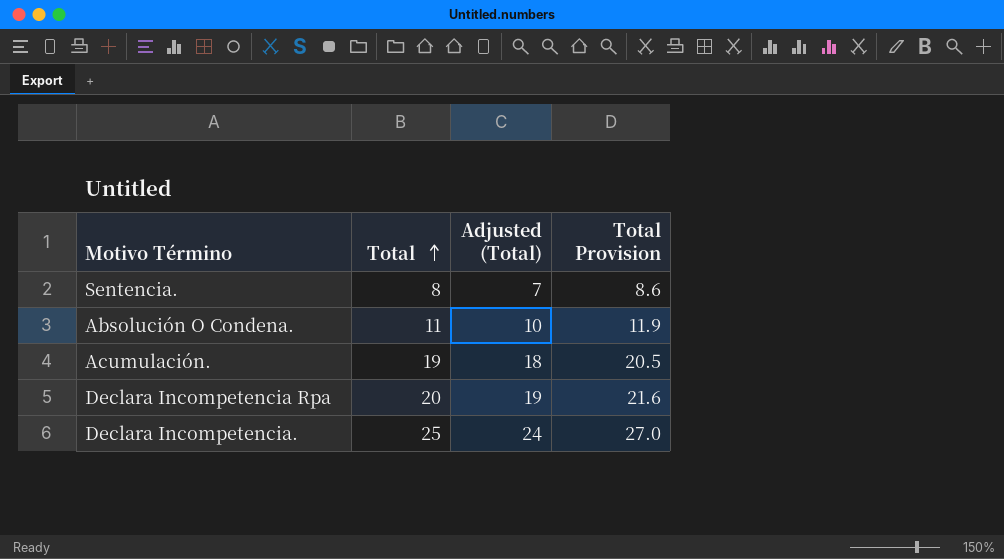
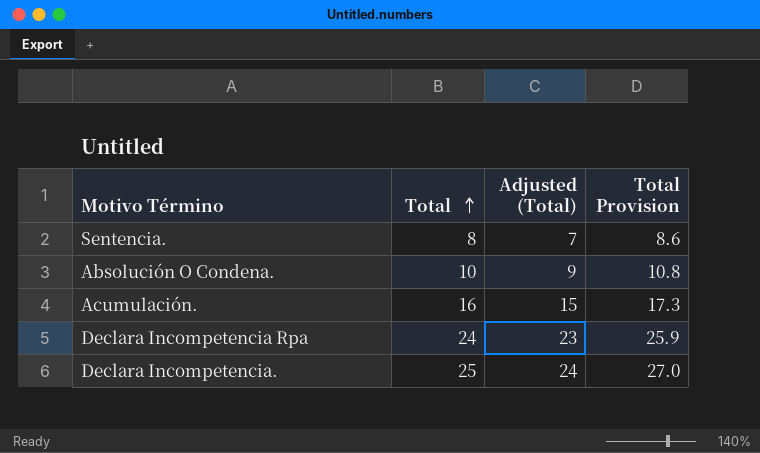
Absolución O Condena. | Total: 11 -> 10
Absolución O Condena. | Adjusted (Total): 10 -> 9
Absolución O Condena. | Total Provision: 11.9 -> 10.8
Acumulación. | Total: 19 -> 16
Acumulación. | Adjusted (Total): 18 -> 15
Acumulación. | Total Provision: 20.5 -> 17.3
Declara Incompetencia Rpa | Total: 20 -> 24
Declara Incompetencia Rpa | Adjusted (Total): 19 -> 23
Declara Incompetencia Rpa | Total Provision: 21.6 -> 25.9

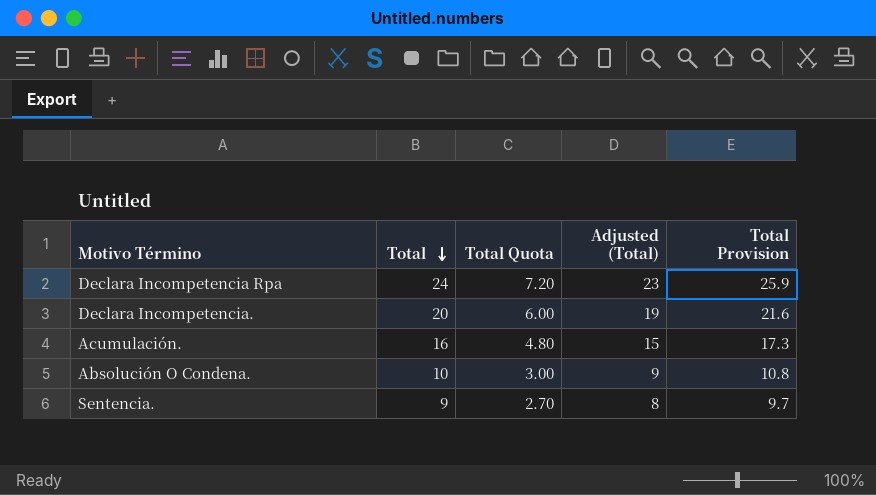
row order: Total ascending -> Total descending
column Total Quota | formula: none -> [Total] * 0.3
Declara Incompetencia. | Total: 25 -> 20
Declara Incompetencia. | Adjusted (Total): 24 -> 19
Declara Incompetencia. | Total Provision: 27.0 -> 21.6
Sentencia. | Total: 8 -> 9
Sentencia. | Adjusted (Total): 7 -> 8
Sentencia. | Total Provision: 8.6 -> 9.7

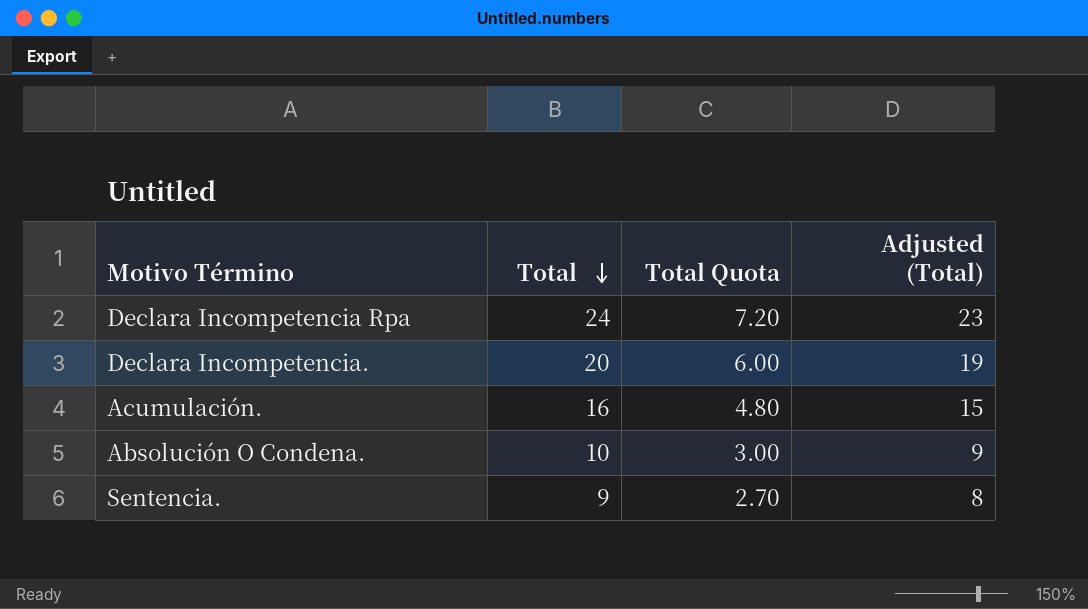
column Total Provision | formula: [Total] * 1.08 -> none

